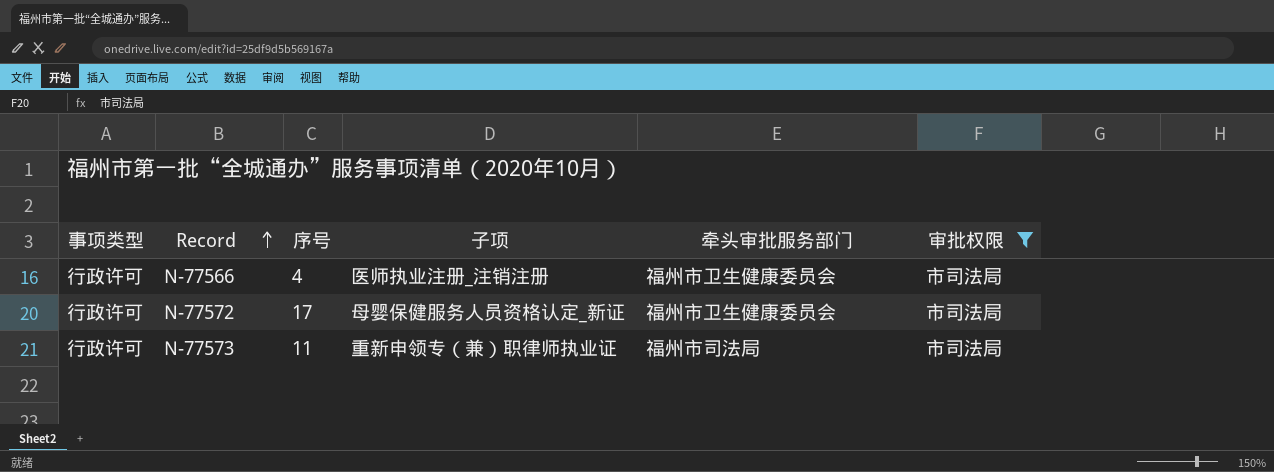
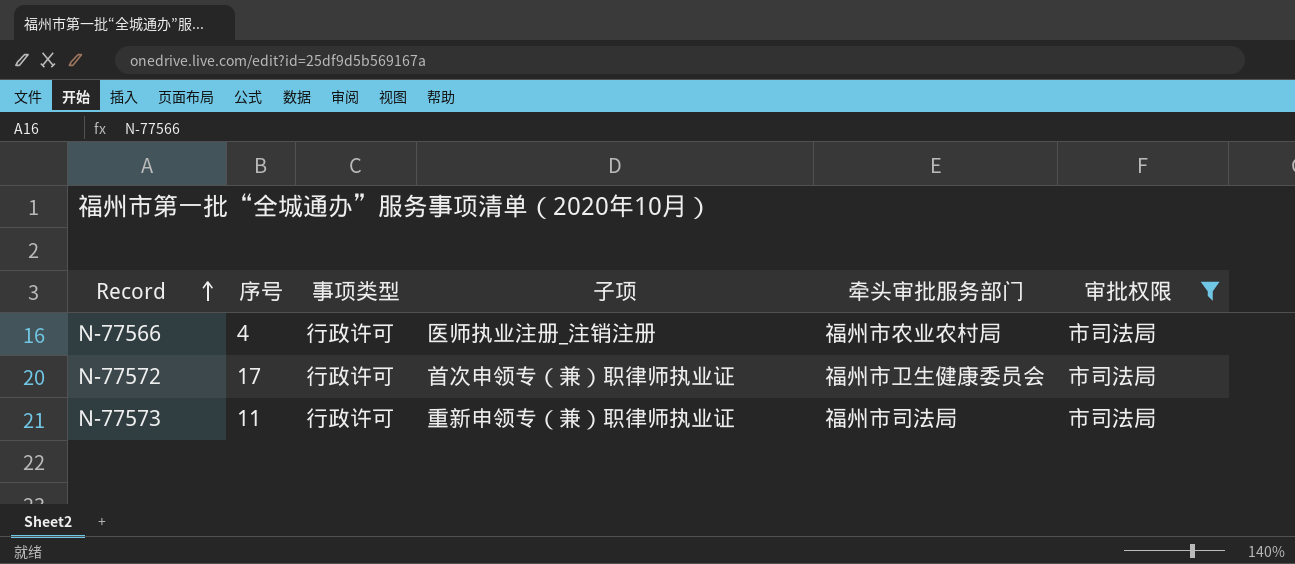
column 事项类型 | position: 1 -> 3
N-77566 | 牵头审批服务部门: 福州市卫生健康委员会 -> 福州市农业农村局
N-77572 | 子项: 母婴保健服务人员资格认定_新证 -> 首次申领专（兼）职律师执业证

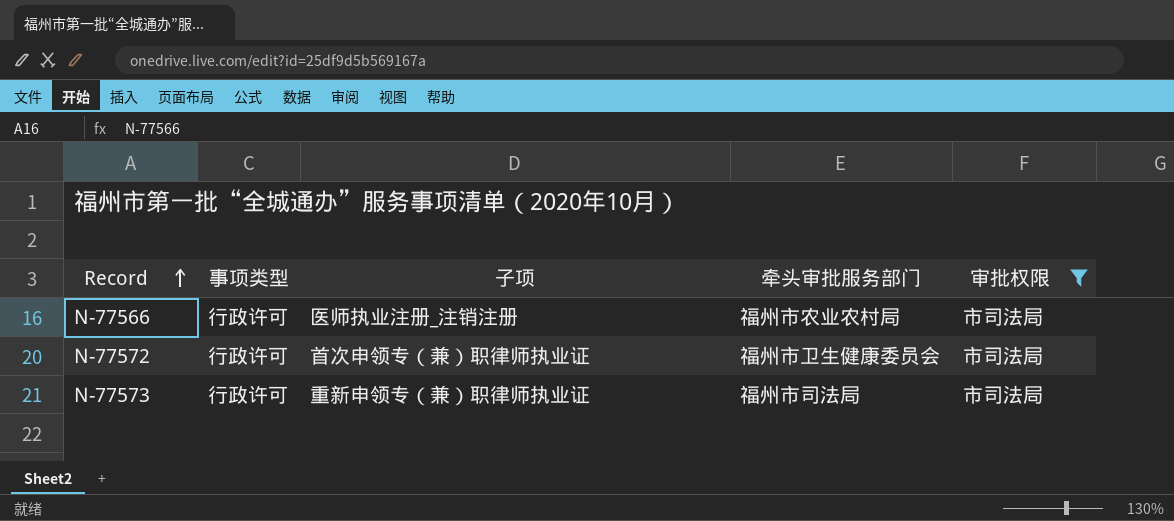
column 序号 | position: 2 -> none

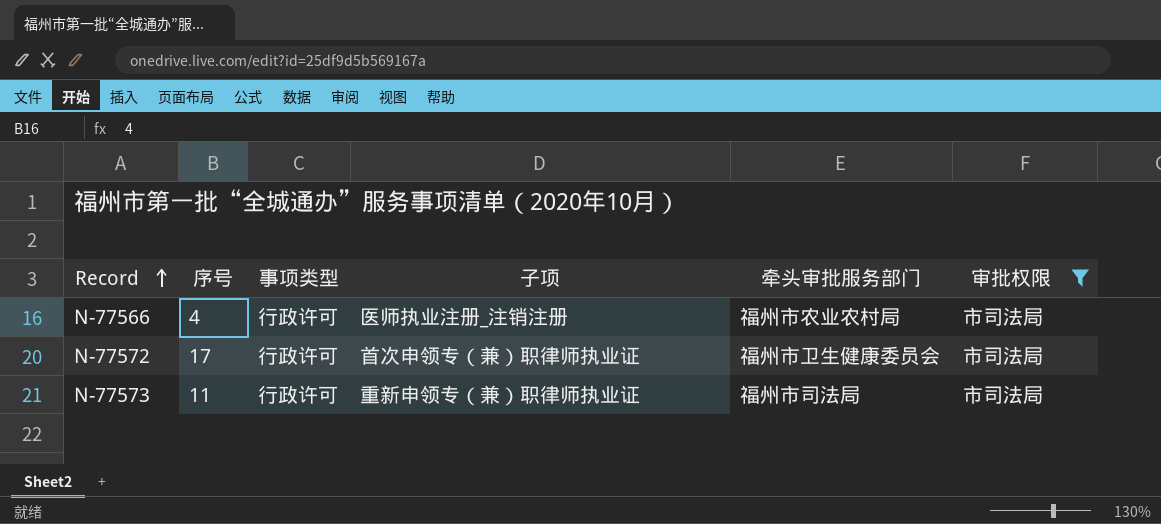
column 序号 | position: none -> 2

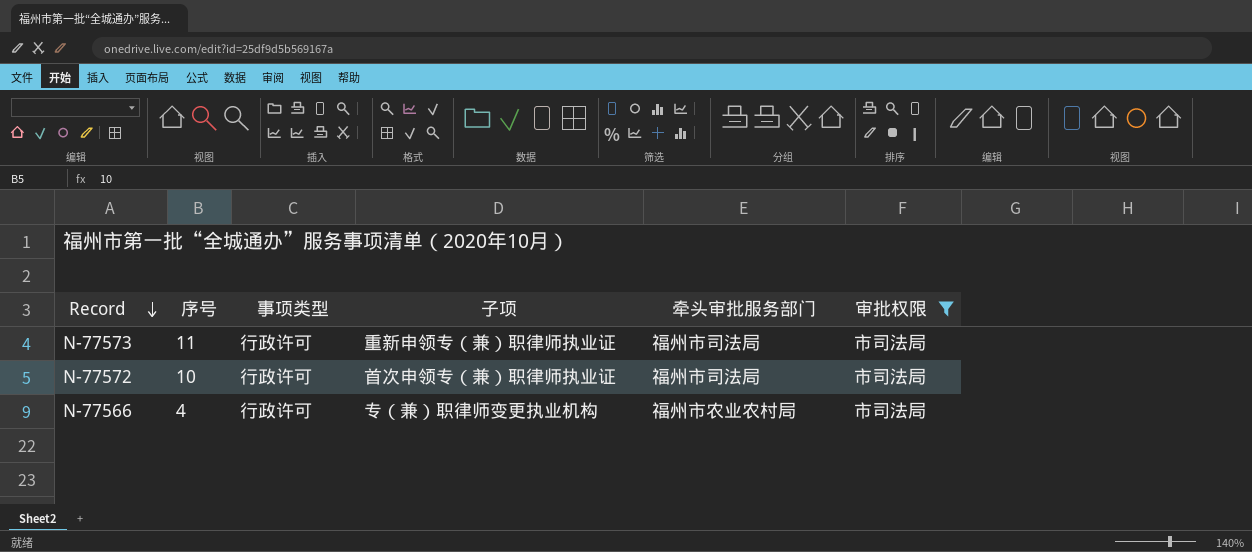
row order: Record ascending -> Record descending
N-77572 | 序号: 17 -> 10
N-77572 | 牵头审批服务部门: 福州市卫生健康委员会 -> 福州市司法局
N-77566 | 子项: 医师执业注册_注销注册 -> 专（兼）职律师变更执业机构

